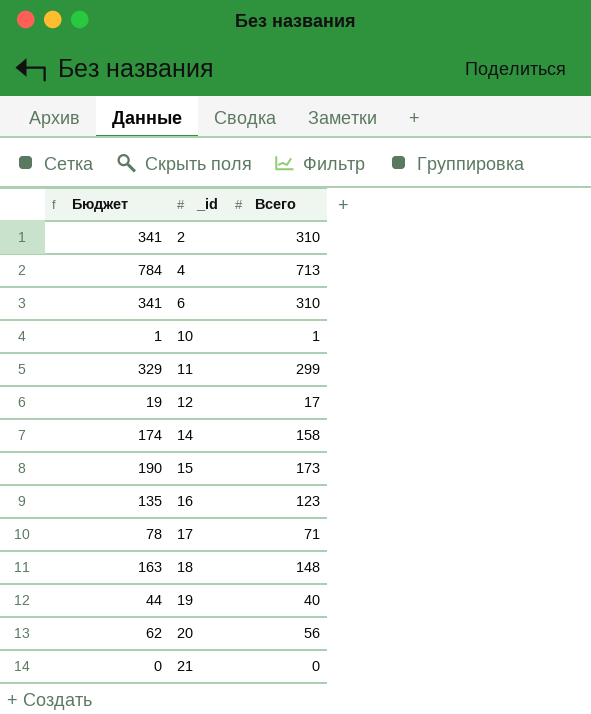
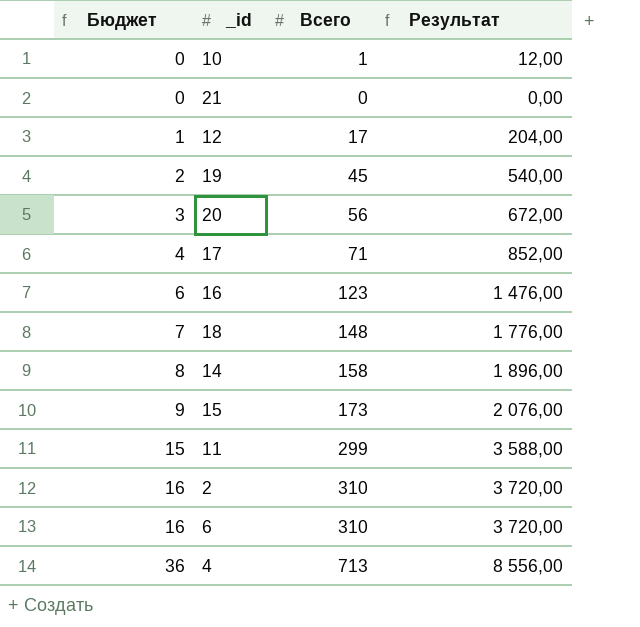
row order: _id ascending -> Бюджет ascending
column Бюджет | formula: [Всего] * 1,1 -> [Всего] * 0,05
column Результат | formula: none -> [Всего] * 12
19 | Всего: 40 -> 45

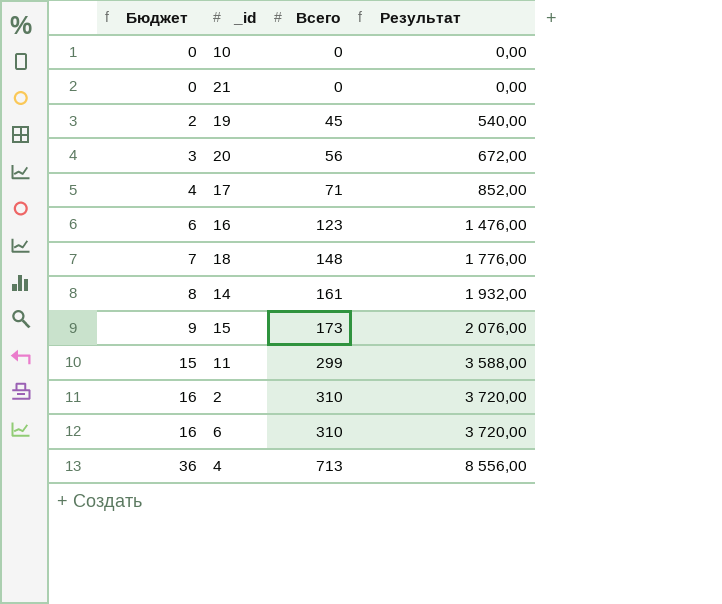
row 12: 1 | 17 | 204,00 -> none
10 | Всего: 1 -> 0
10 | Результат: 12,00 -> 0,00
14 | Всего: 158 -> 161
14 | Результат: 1 896,00 -> 1 932,00

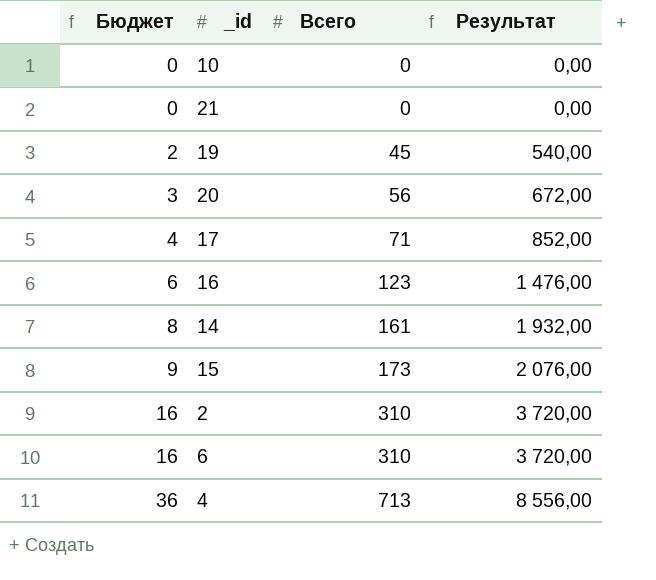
row 18: 7 | 148 | 1 776,00 -> none
row 11: 15 | 299 | 3 588,00 -> none

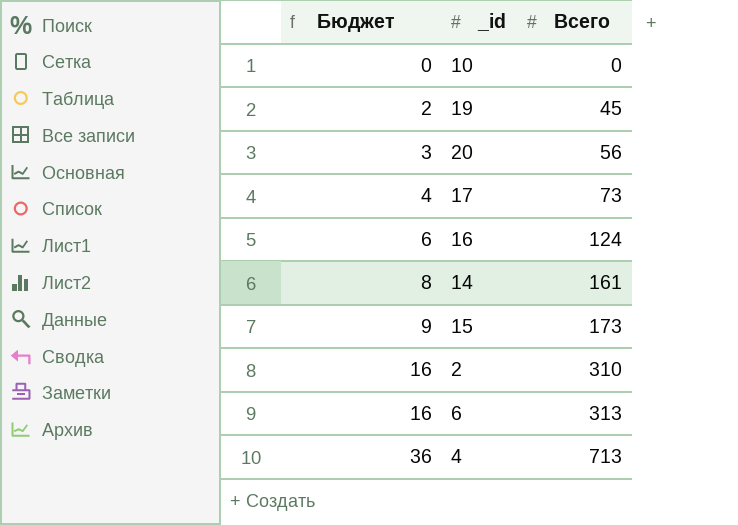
column Результат | formula: [Всего] * 12 -> none
row 21: 0 | 0 | 0,00 -> none
17 | Всего: 71 -> 73
16 | Всего: 123 -> 124
6 | Всего: 310 -> 313

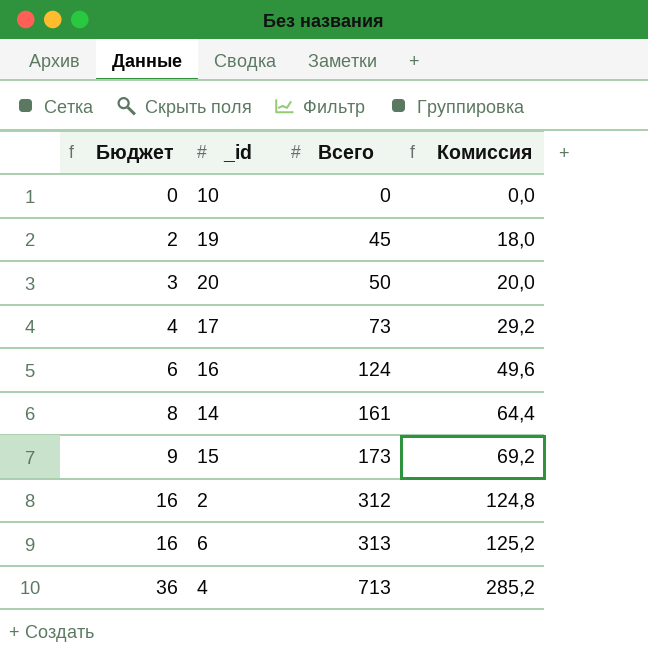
column Комиссия | formula: none -> [Всего] * 0,4
20 | Всего: 56 -> 50
2 | Всего: 310 -> 312

